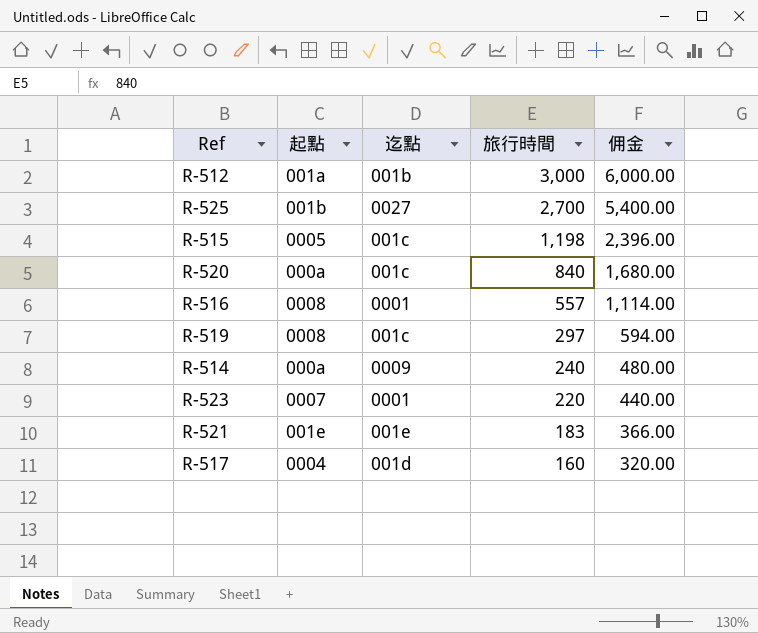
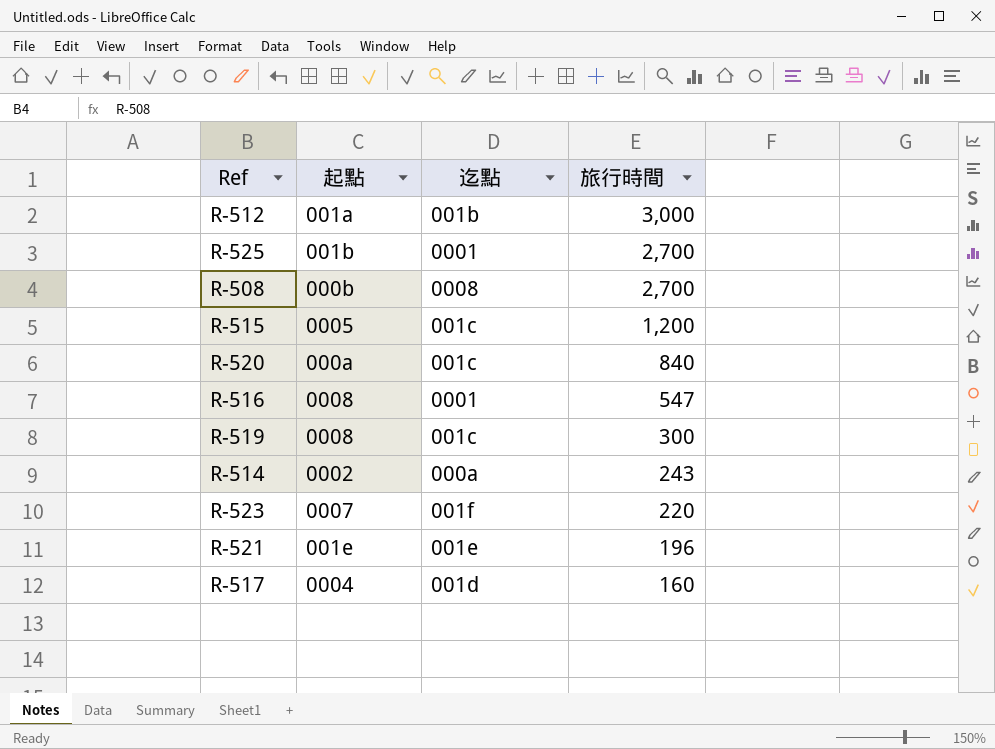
column 佣金 | formula: [旅行時間] * 2 -> none
R-525 | 迄點: 0027 -> 0001
row R-508: none -> 000b | 0008 | 2,700
R-515 | 旅行時間: 1,198 -> 1,200
R-516 | 旅行時間: 557 -> 547
R-519 | 旅行時間: 297 -> 300
R-514 | 起點: 000a -> 0002
R-514 | 迄點: 0009 -> 000a
R-514 | 旅行時間: 240 -> 243
R-523 | 迄點: 0001 -> 001f
R-521 | 旅行時間: 183 -> 196

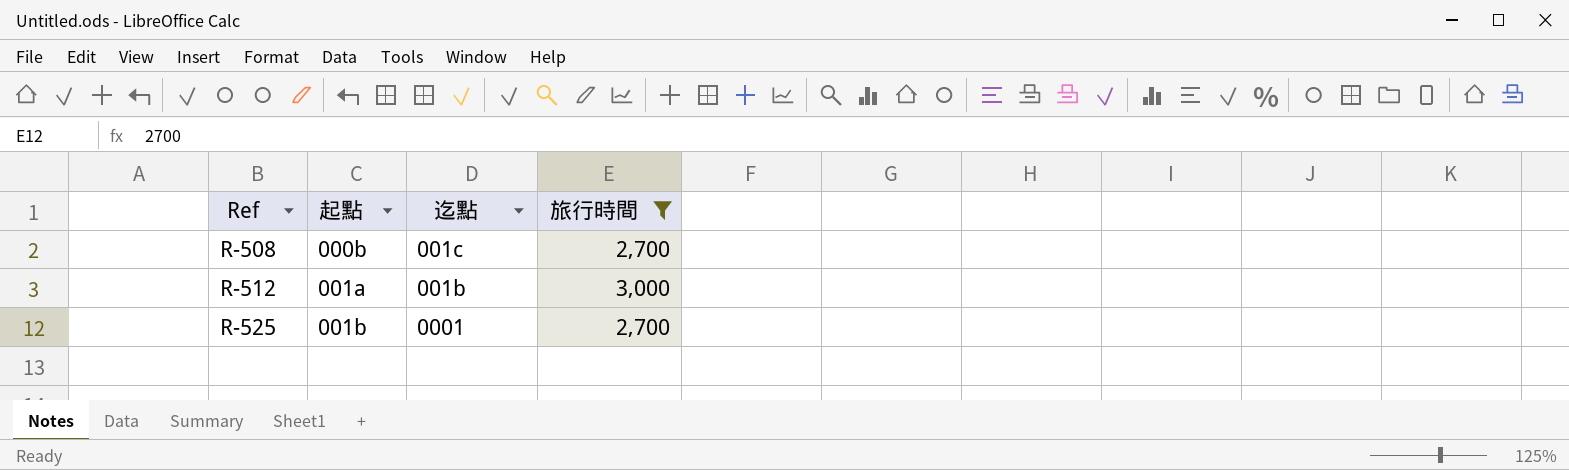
filter: none -> 旅行時間 >= 2,700
row order: 旅行時間 descending -> Ref ascending
R-508 | 迄點: 0008 -> 001c

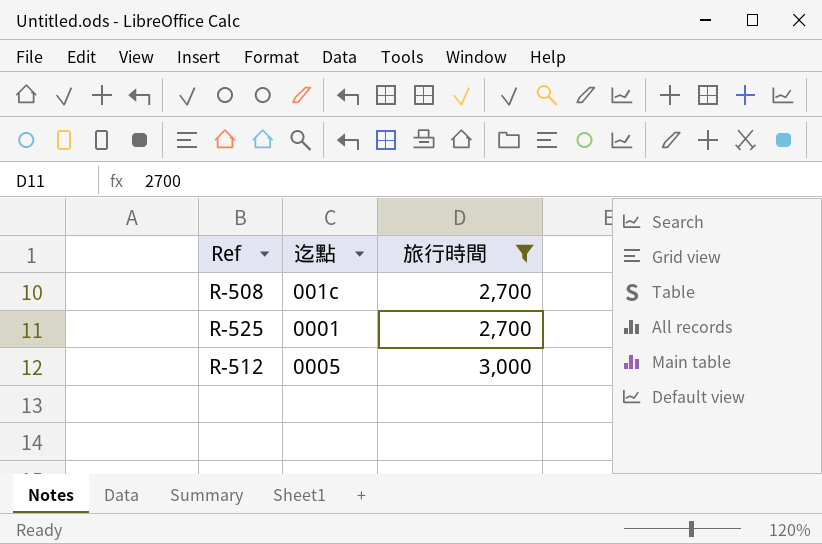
row order: Ref ascending -> 旅行時間 ascending
column 起點 | position: 2 -> none
R-512 | 迄點: 001b -> 0005

